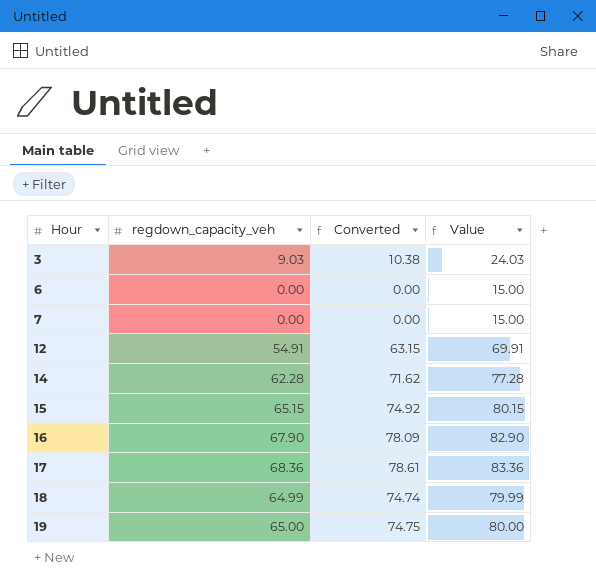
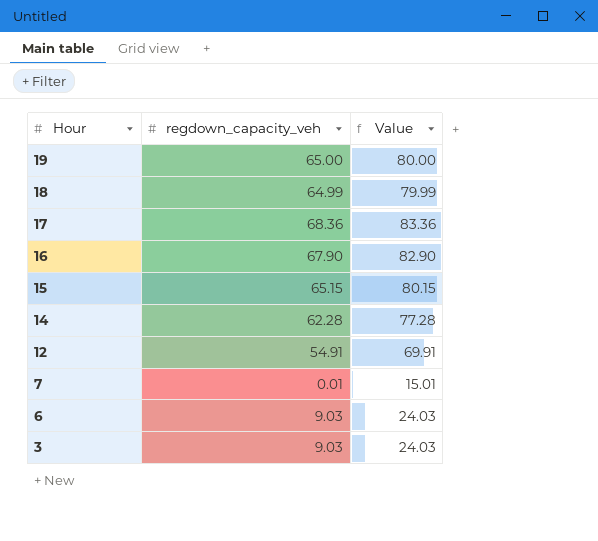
row order: Hour ascending -> Hour descending
column Converted | formula: [regdown_capacity_veh] * 1.15 -> none
7 | regdown_capacity_veh: 0.00 -> 0.01
7 | Value: 15.00 -> 15.01
6 | regdown_capacity_veh: 0.00 -> 9.03
6 | Value: 15.00 -> 24.03

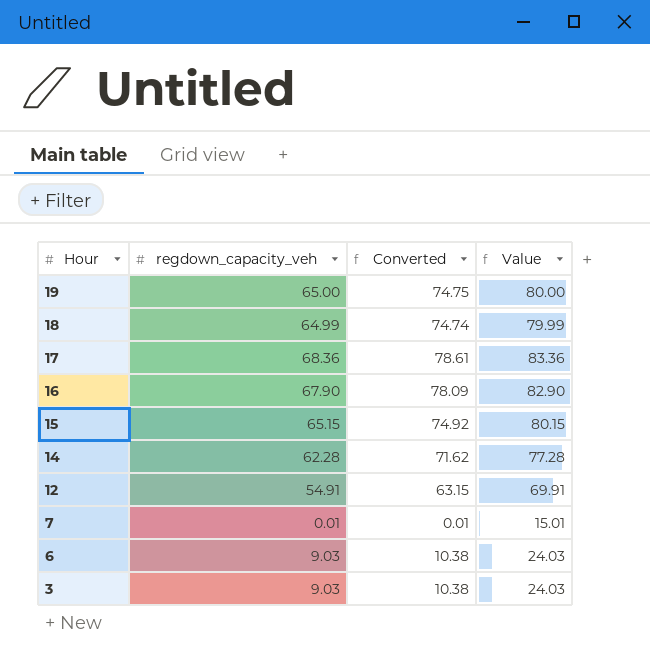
column Converted | formula: none -> [regdown_capacity_veh] * 1.15

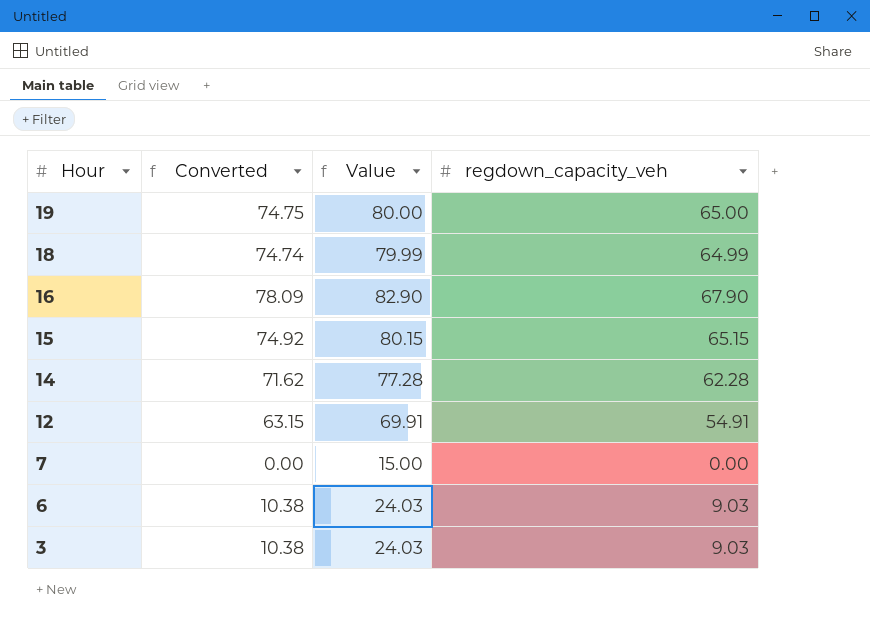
column regdown_capacity_veh | position: 2 -> 4
row 17: 68.36 | 78.61 | 83.36 -> none
7 | Converted: 0.01 -> 0.00
7 | Value: 15.01 -> 15.00
7 | regdown_capacity_veh: 0.01 -> 0.00

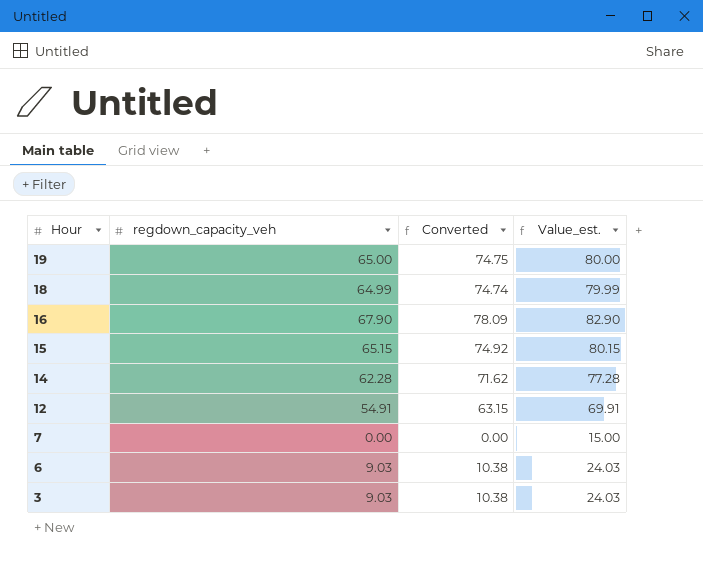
column regdown_capacity_veh | position: 4 -> 2
column name: Value -> Value_est.

